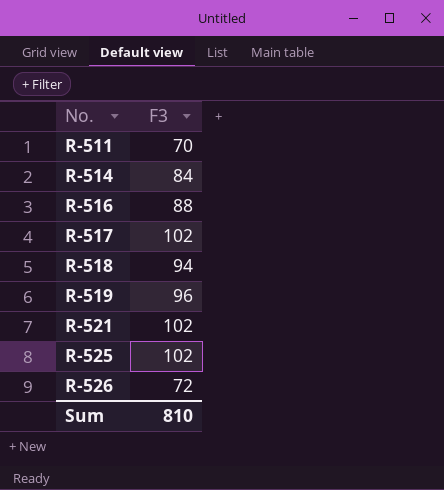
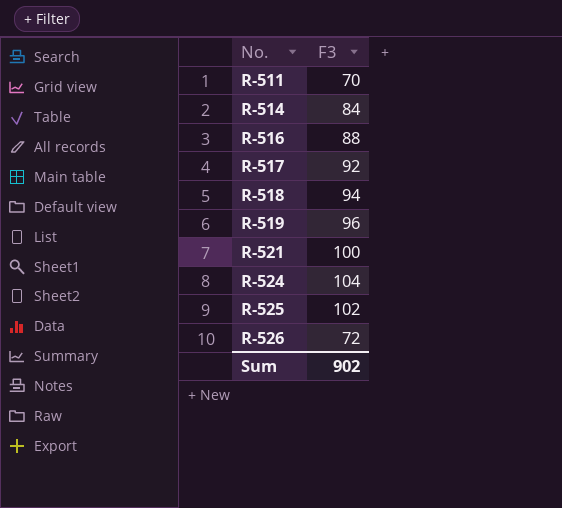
R-517 | F3: 102 -> 92
R-521 | F3: 102 -> 100
row R-524: none -> 104
Sum | F3: 810 -> 902

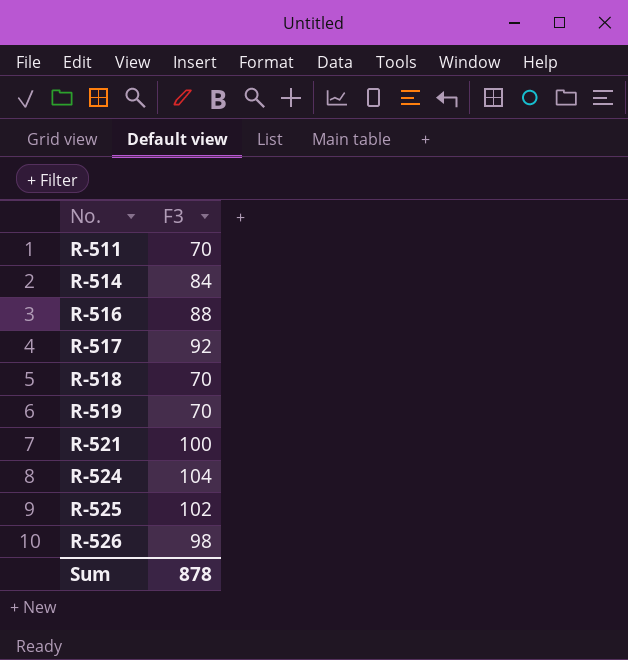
R-518 | F3: 94 -> 70
R-519 | F3: 96 -> 70
R-526 | F3: 72 -> 98
Sum | F3: 902 -> 878

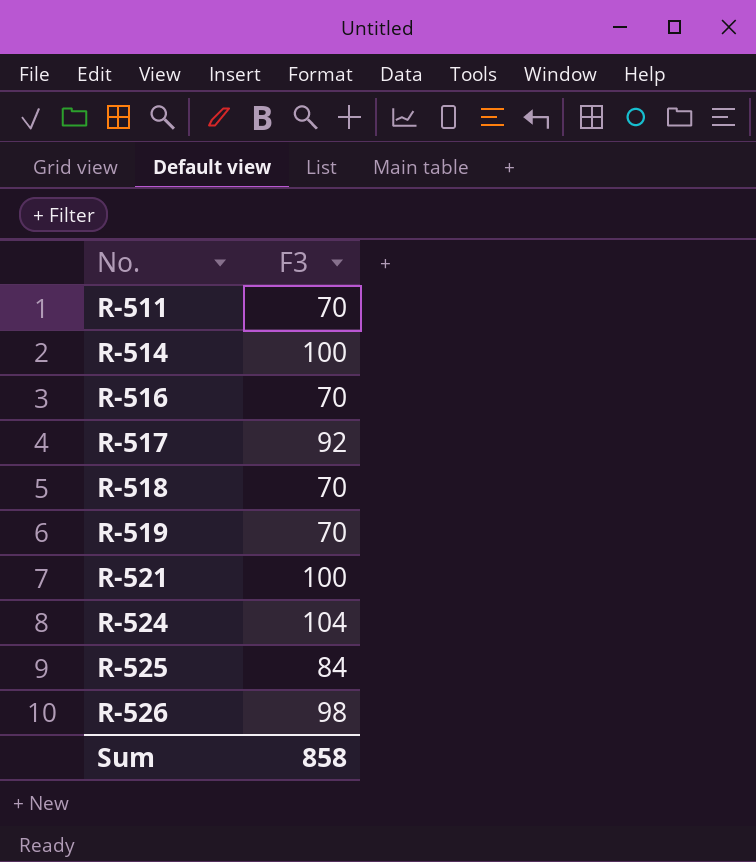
R-514 | F3: 84 -> 100
R-516 | F3: 88 -> 70
R-525 | F3: 102 -> 84
Sum | F3: 878 -> 858

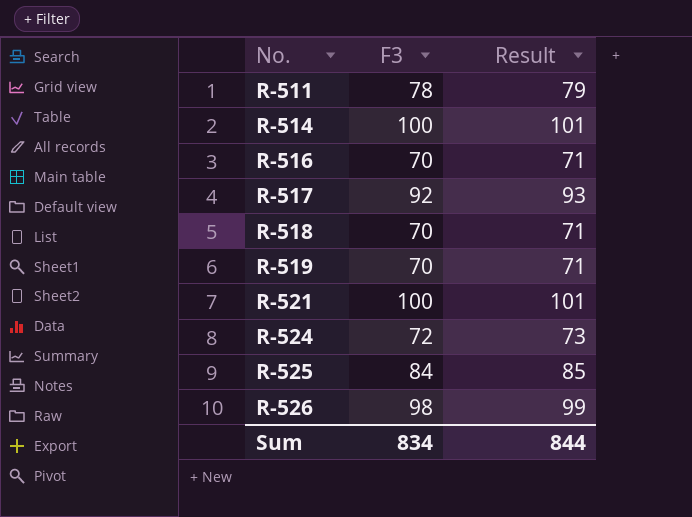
column Result | formula: none -> [F3] + 1
R-511 | F3: 70 -> 78
R-524 | F3: 104 -> 72
Sum | F3: 858 -> 834

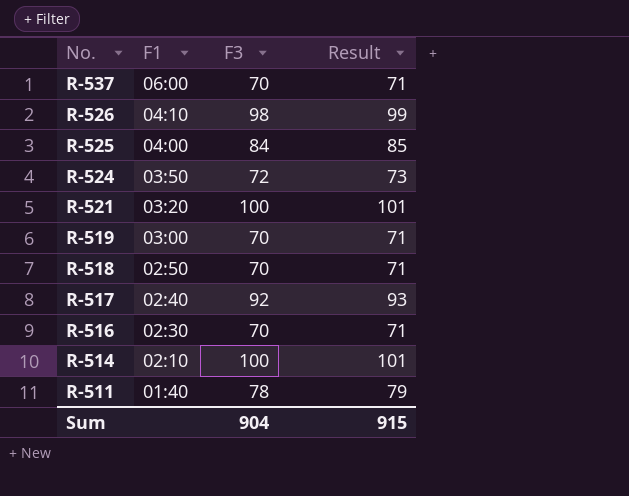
row order: No. ascending -> No. descending
column F1 | position: none -> 2
row R-537: none -> 06:00 | 70 | 71
Sum | F3: 834 -> 904
Sum | Result: 844 -> 915

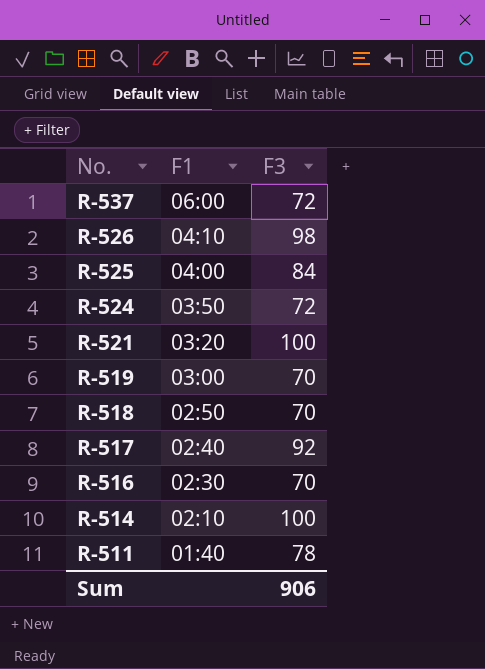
column Result | formula: [F3] + 1 -> none
R-537 | F3: 70 -> 72
Sum | F3: 904 -> 906

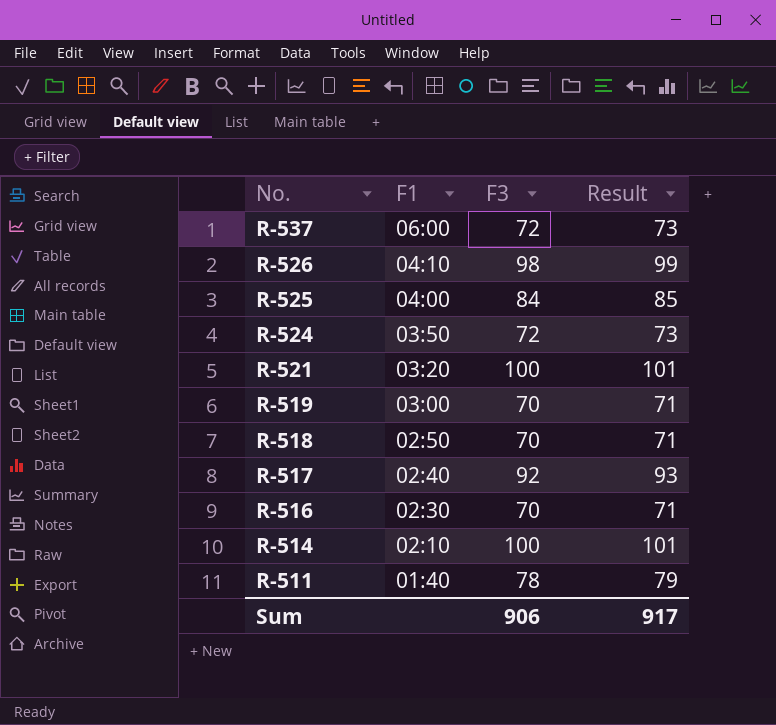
column Result | formula: none -> [F3] + 1

